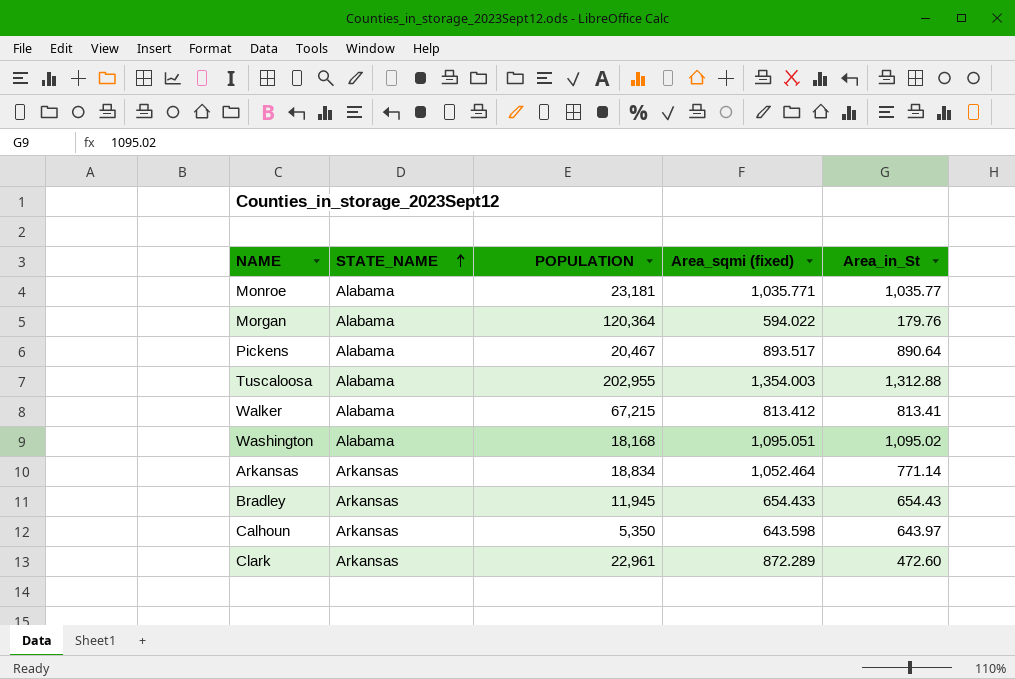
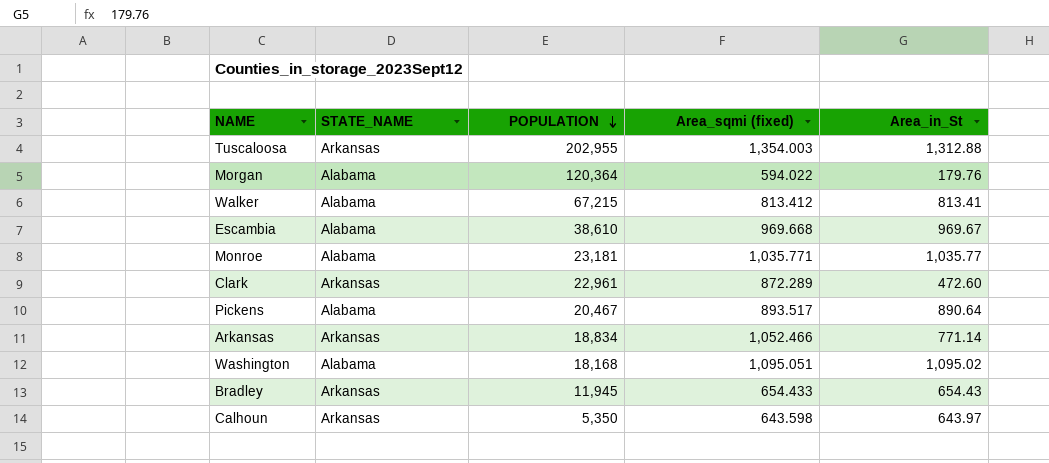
row order: STATE_NAME ascending -> POPULATION descending
Tuscaloosa | STATE_NAME: Alabama -> Arkansas
row Escambia: none -> Alabama | 38,610 | 969.668 | 969.67
Arkansas | Area_sqmi (fixed): 1,052.464 -> 1,052.466

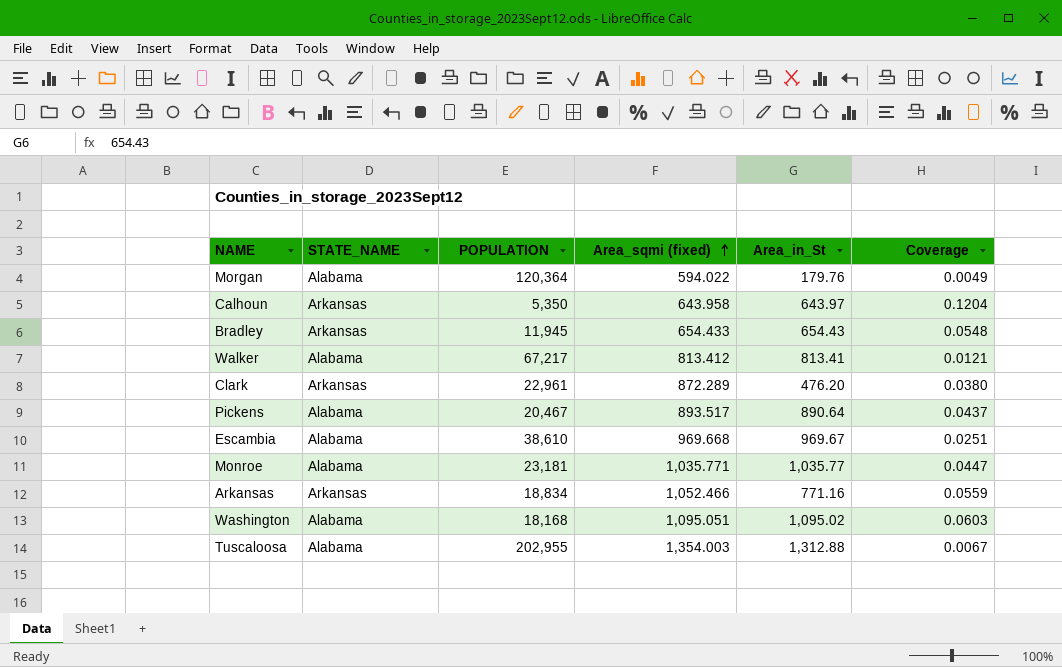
row order: POPULATION descending -> Area_sqmi (fixed) ascending
column Coverage | formula: none -> [Area_sqmi (fixed)] / [POPULATION]
Calhoun | Area_sqmi (fixed): 643.598 -> 643.958
Walker | POPULATION: 67,215 -> 67,217
Clark | Area_in_St: 472.60 -> 476.20
Arkansas | Area_in_St: 771.14 -> 771.16
Tuscaloosa | STATE_NAME: Arkansas -> Alabama

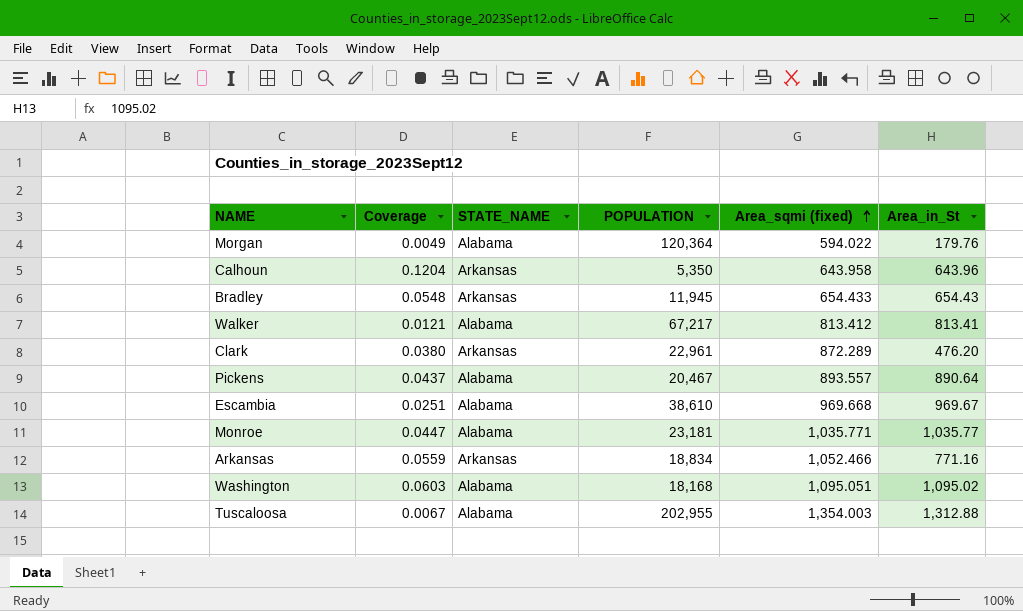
column Coverage | position: 6 -> 2
Calhoun | Area_in_St: 643.97 -> 643.96
Pickens | Area_sqmi (fixed): 893.517 -> 893.557

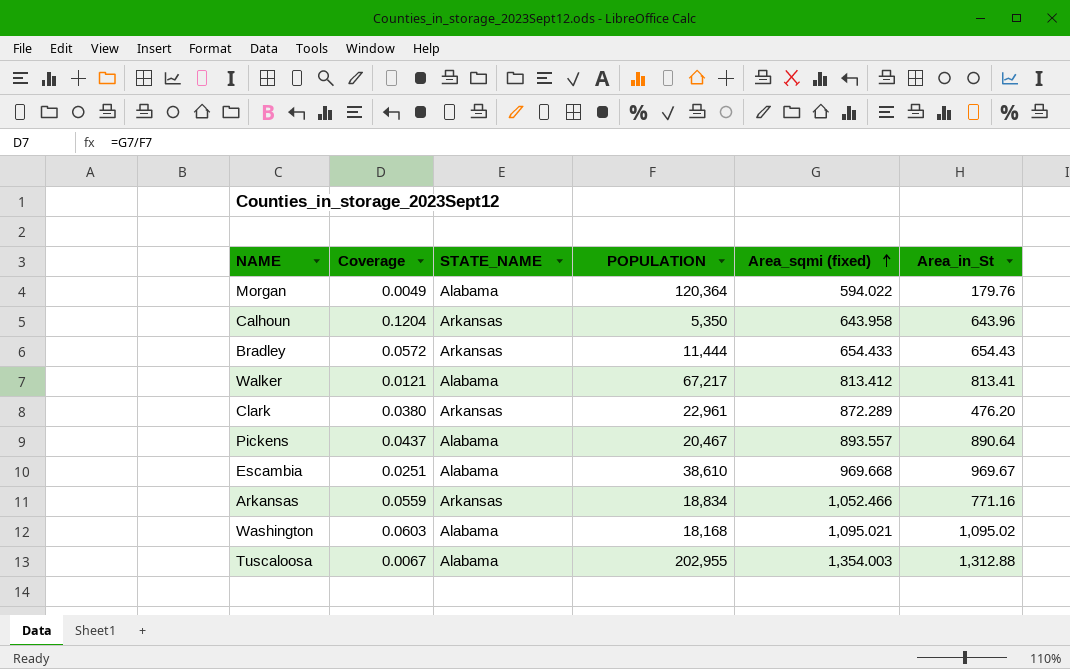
row Monroe: 0.0447 | Alabama | 23,181 | 1,035.771 | 1,035.77 -> none
Bradley | Coverage: 0.0548 -> 0.0572
Bradley | POPULATION: 11,945 -> 11,444
Washington | Area_sqmi (fixed): 1,095.051 -> 1,095.021

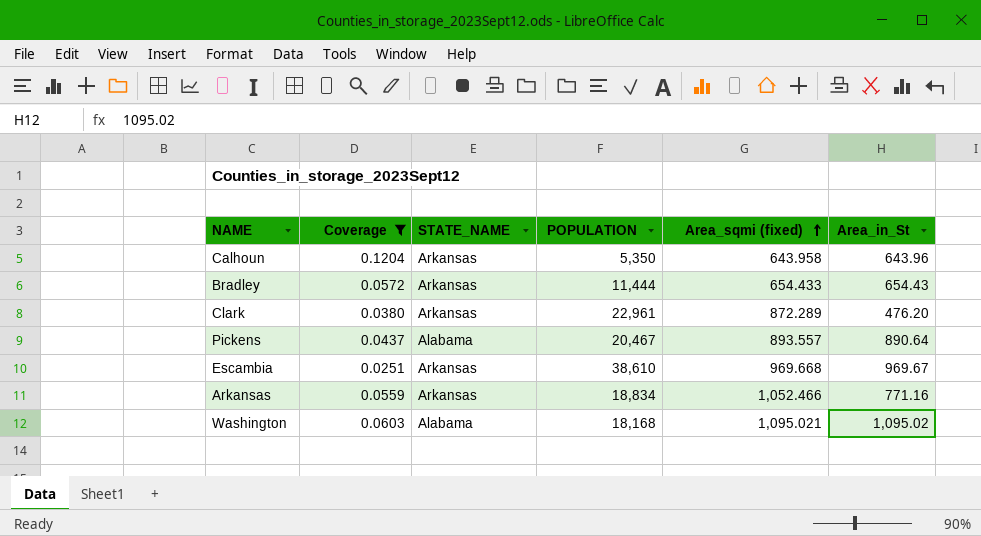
filter: none -> Coverage >= 0.0251
Escambia | STATE_NAME: Alabama -> Arkansas

